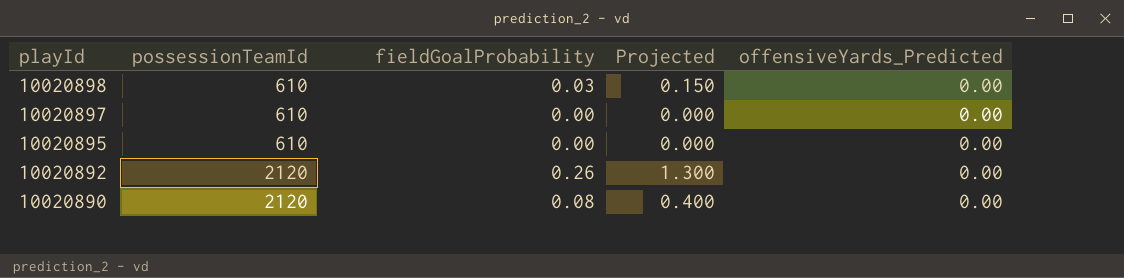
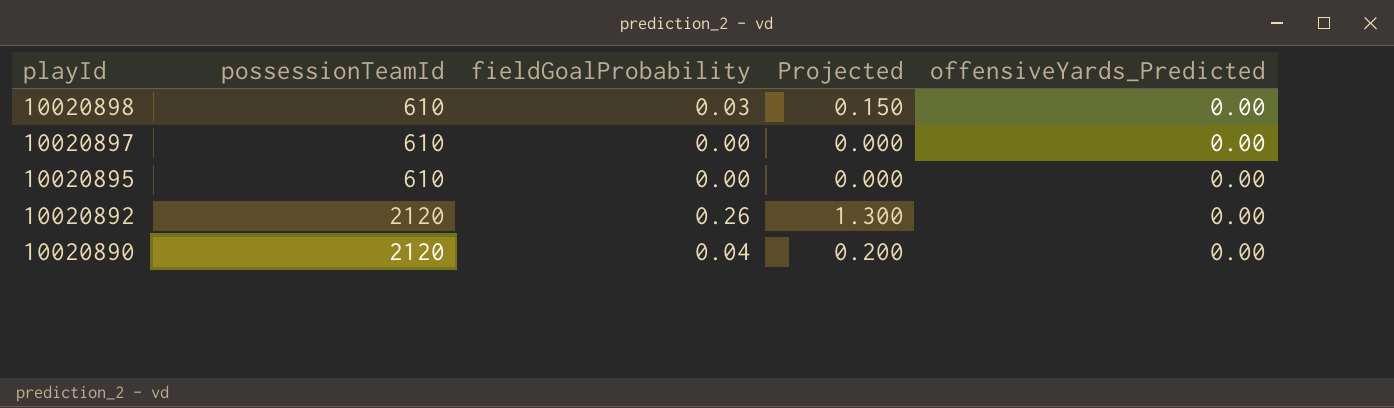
10020890 | fieldGoalProbability: 0.08 -> 0.04
10020890 | Projected: 0.400 -> 0.200

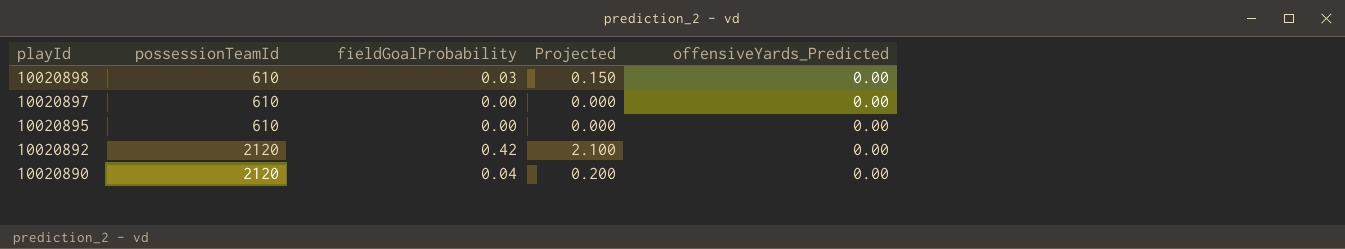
10020892 | fieldGoalProbability: 0.26 -> 0.42
10020892 | Projected: 1.300 -> 2.100

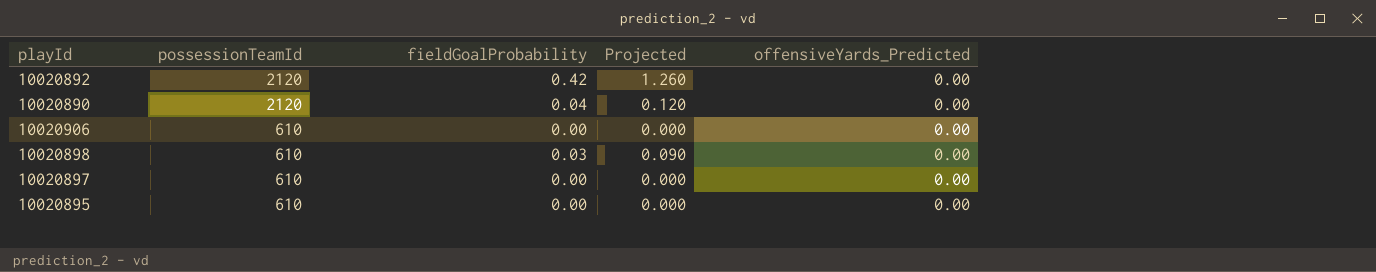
row order: playId descending -> possessionTeamId descending
column Projected | formula: [fieldGoalProbability] * 5 -> [fieldGoalProbability] * 3
row 10020906: none -> 610 | 0.00 | 0.000 | 0.00

